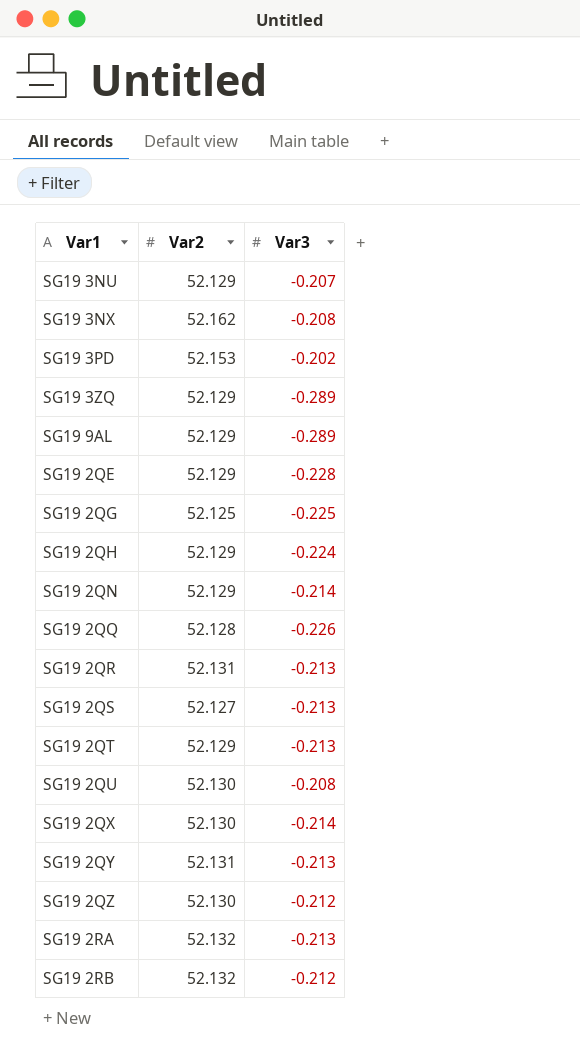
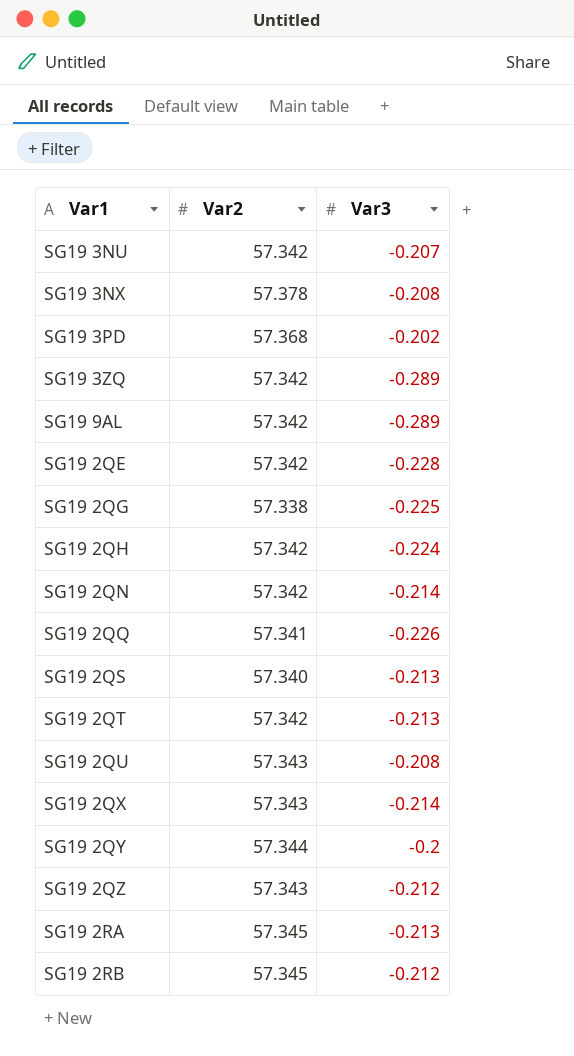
row SG19 2QR: 52.131 | -0.213 -> none
SG19 3NU | Var2: 52.129 -> 57.342
SG19 3NX | Var2: 52.162 -> 57.378
SG19 3PD | Var2: 52.153 -> 57.368
SG19 3ZQ | Var2: 52.129 -> 57.342
SG19 9AL | Var2: 52.129 -> 57.342
SG19 2QE | Var2: 52.129 -> 57.342
SG19 2QG | Var2: 52.125 -> 57.338
SG19 2QH | Var2: 52.129 -> 57.342
SG19 2QN | Var2: 52.129 -> 57.342
SG19 2QQ | Var2: 52.128 -> 57.341
SG19 2QS | Var2: 52.127 -> 57.340
SG19 2QT | Var2: 52.129 -> 57.342
SG19 2QU | Var2: 52.130 -> 57.343
SG19 2QX | Var2: 52.130 -> 57.343
SG19 2QY | Var2: 52.131 -> 57.344
SG19 2QY | Var3: -0.213 -> -0.2
SG19 2QZ | Var2: 52.130 -> 57.343
SG19 2RA | Var2: 52.132 -> 57.345
SG19 2RB | Var2: 52.132 -> 57.345

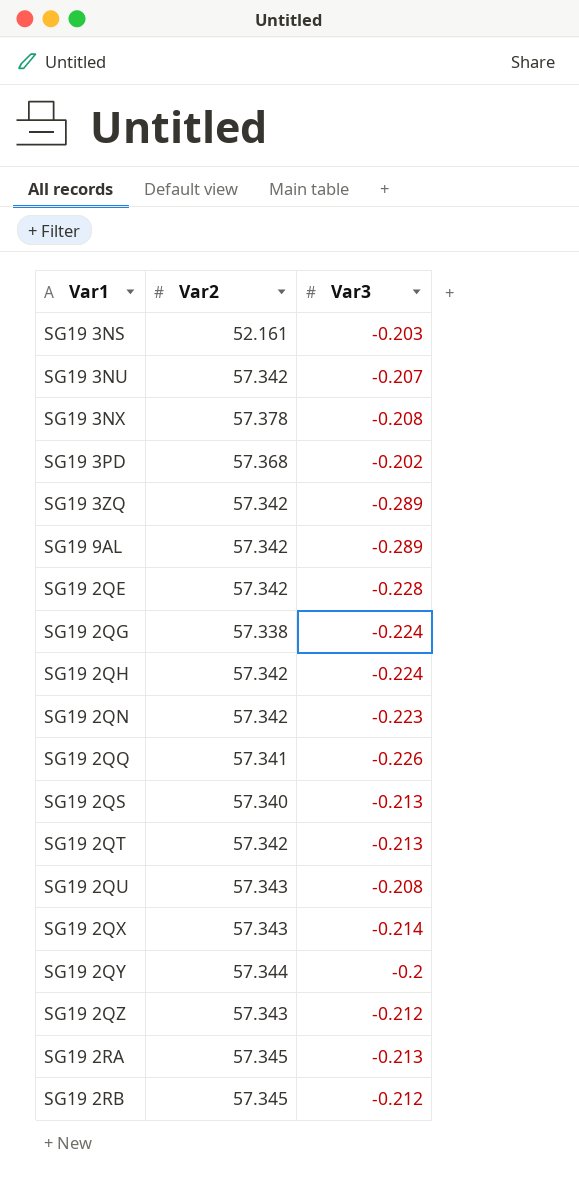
row SG19 3NS: none -> 52.161 | -0.203
SG19 2QG | Var3: -0.225 -> -0.224
SG19 2QN | Var3: -0.214 -> -0.223

